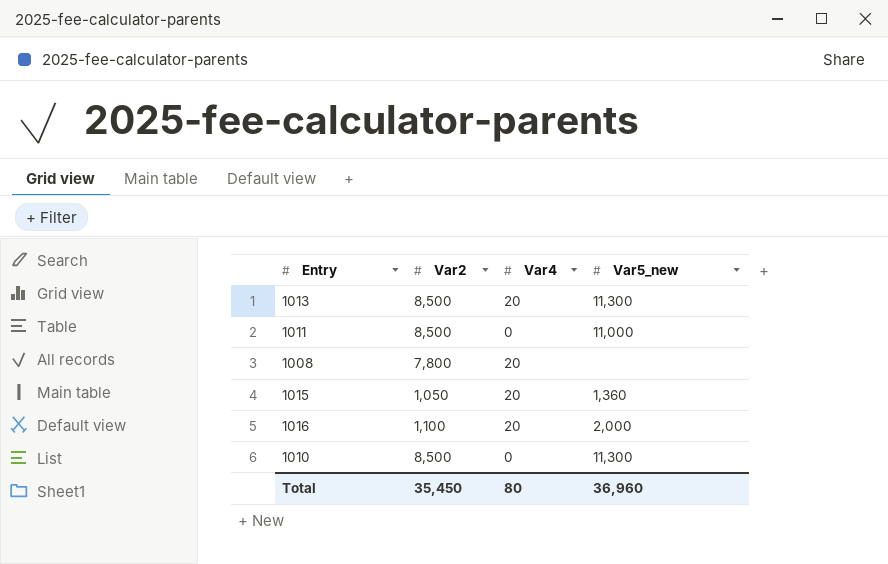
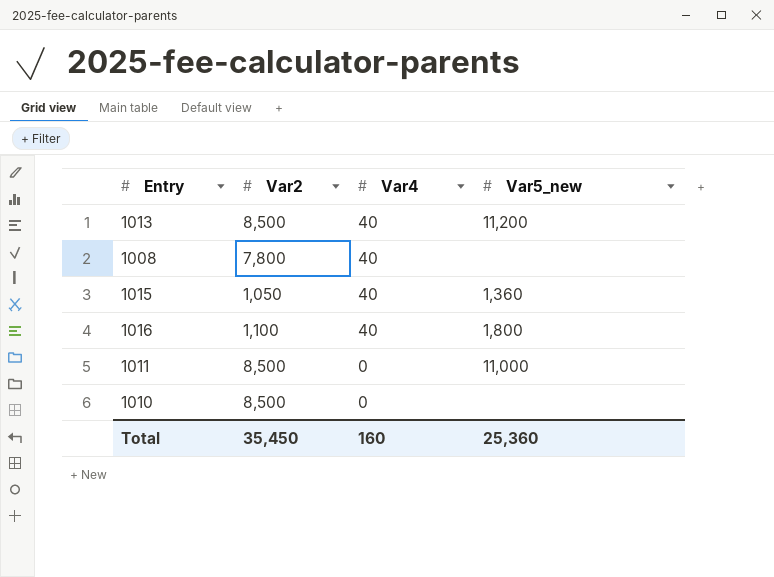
row order: none -> Var4 descending
1013 | Var4: 20 -> 40
1013 | Var5_new: 11,300 -> 11,200
1008 | Var4: 20 -> 40
1015 | Var4: 20 -> 40
1016 | Var4: 20 -> 40
1016 | Var5_new: 2,000 -> 1,800
1010 | Var5_new: 11,300 -> none
Total | Var4: 80 -> 160
Total | Var5_new: 36,960 -> 25,360

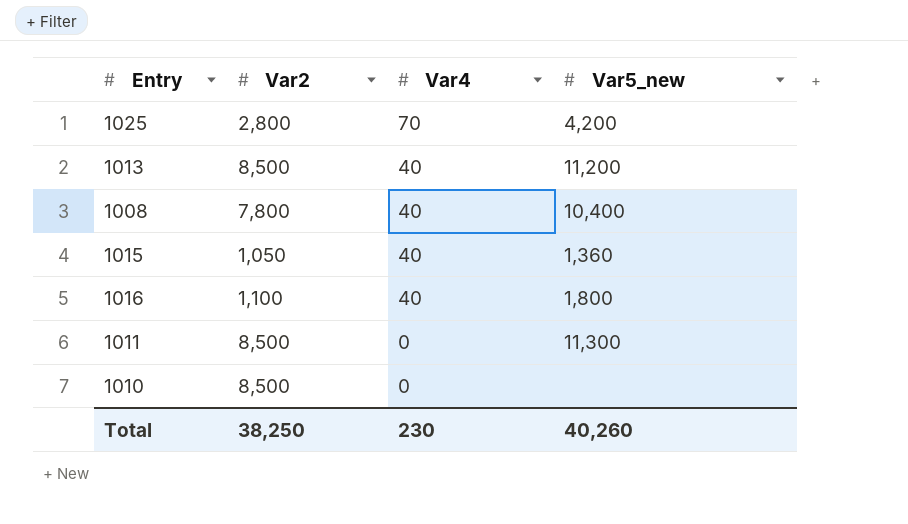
row 1025: none -> 2,800 | 70 | 4,200
1008 | Var5_new: none -> 10,400
1011 | Var5_new: 11,000 -> 11,300
Total | Var2: 35,450 -> 38,250
Total | Var4: 160 -> 230
Total | Var5_new: 25,360 -> 40,260

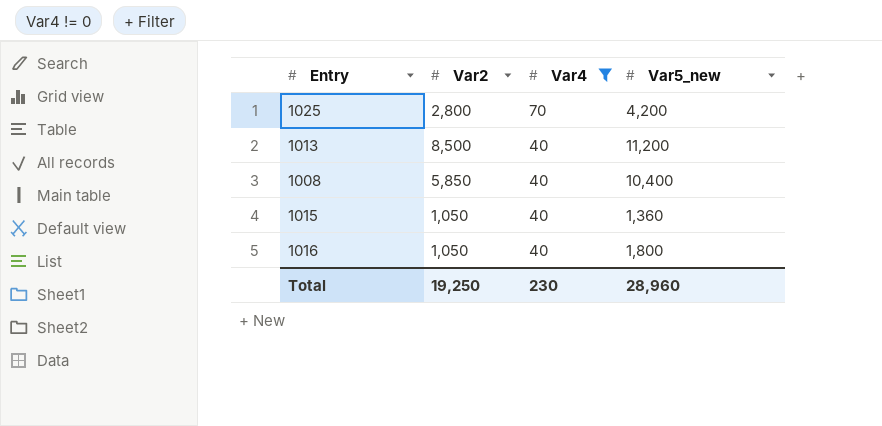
filter: none -> Var4 != 0
1008 | Var2: 7,800 -> 5,850
1016 | Var2: 1,100 -> 1,050
Total | Var2: 38,250 -> 19,250
Total | Var5_new: 40,260 -> 28,960

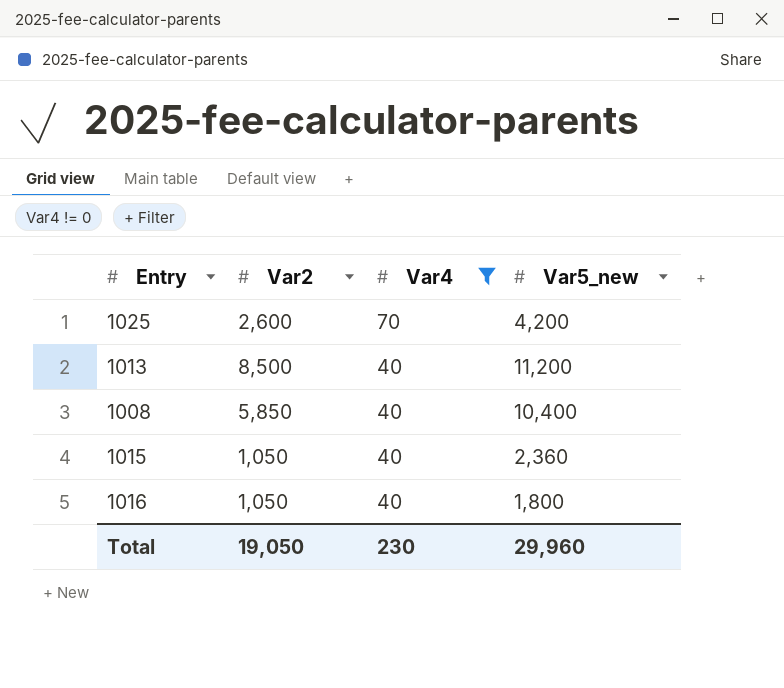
1025 | Var2: 2,800 -> 2,600
1015 | Var5_new: 1,360 -> 2,360
Total | Var2: 19,250 -> 19,050
Total | Var5_new: 28,960 -> 29,960

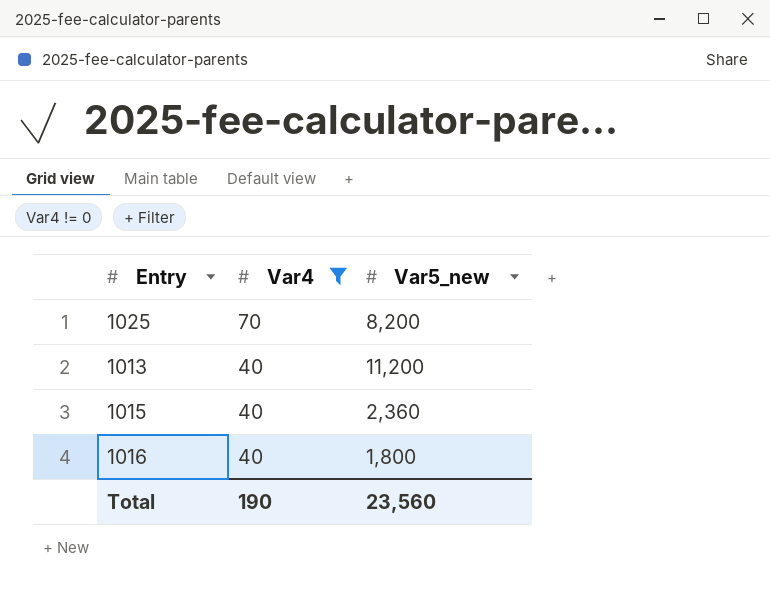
column Var2 | position: 2 -> none
row 1008: 5,850 | 40 | 10,400 -> none
1025 | Var5_new: 4,200 -> 8,200
Total | Var4: 230 -> 190
Total | Var5_new: 29,960 -> 23,560

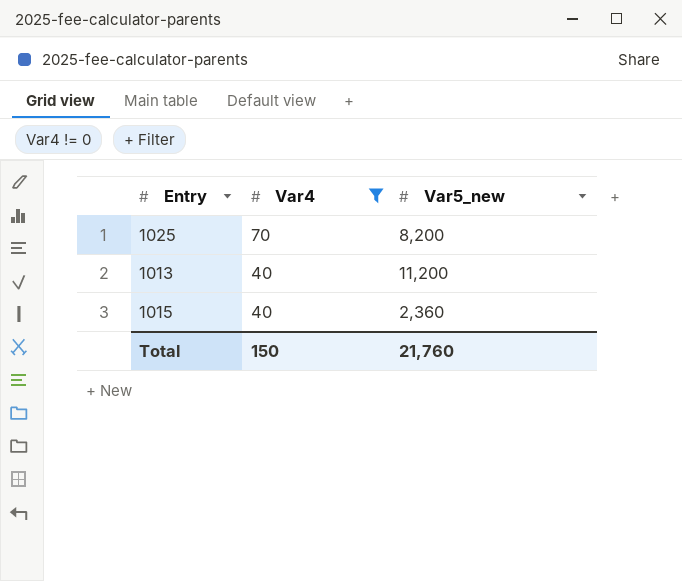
row 1016: 40 | 1,800 -> none
Total | Var4: 190 -> 150
Total | Var5_new: 23,560 -> 21,760

